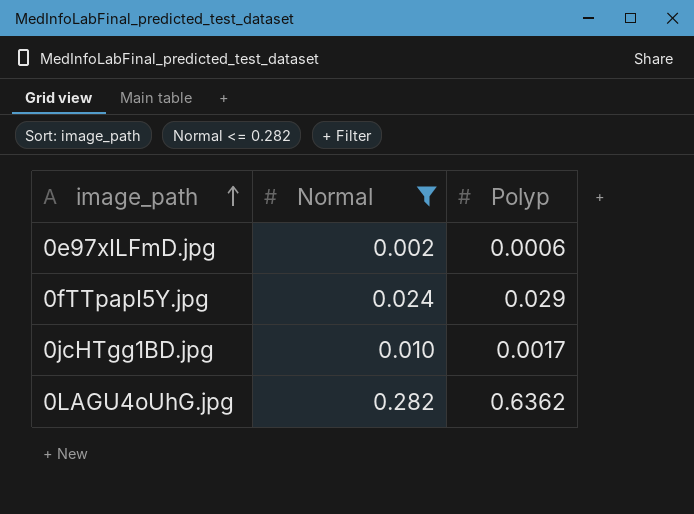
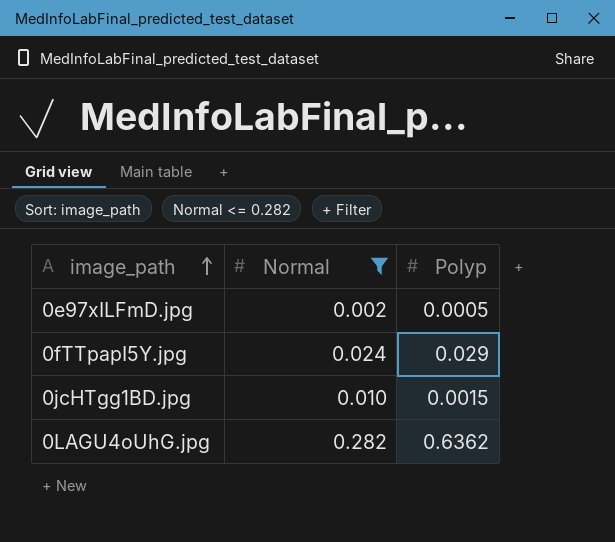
0e97xILFmD.jpg | Polyp: 0.0006 -> 0.0005
0jcHTgg1BD.jpg | Polyp: 0.0017 -> 0.0015

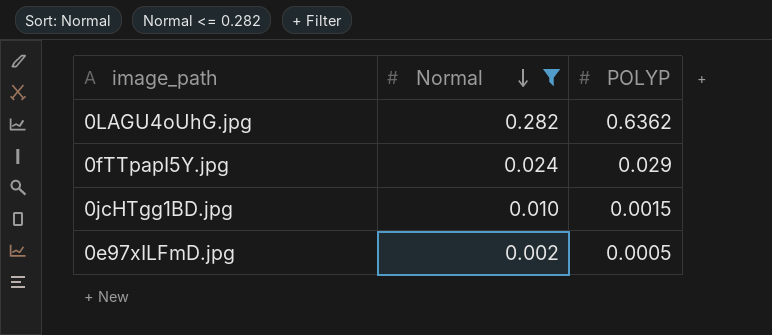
row order: image_path ascending -> Normal descending
column name: Polyp -> POLYP

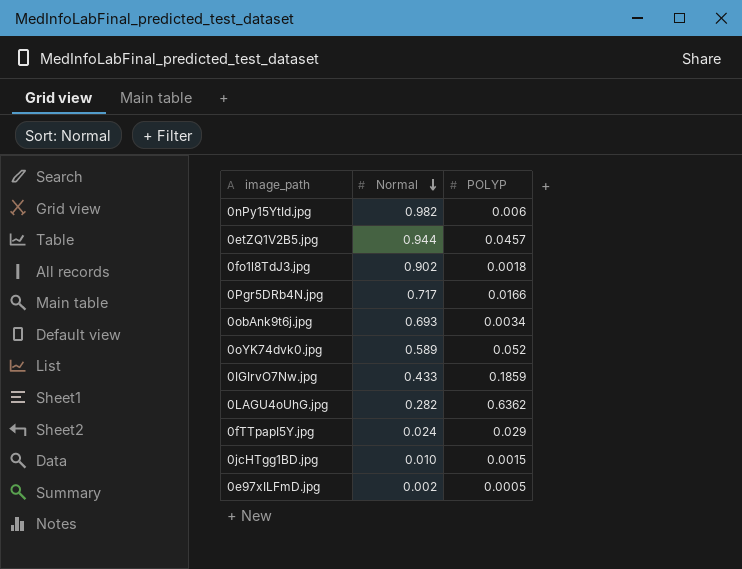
filter: Normal <= 0.282 -> none

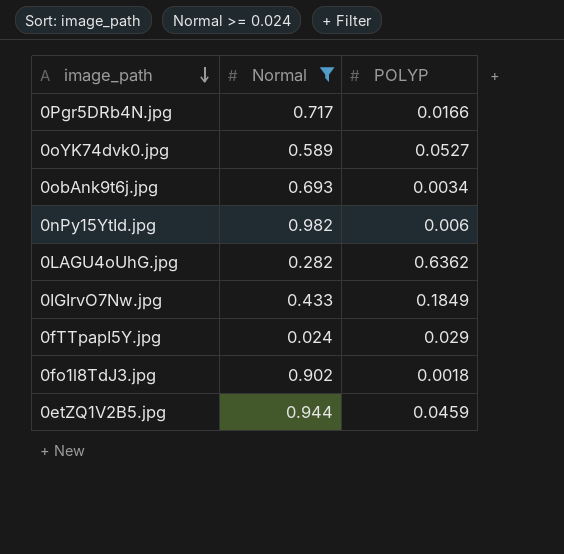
filter: none -> Normal >= 0.024
row order: Normal descending -> image_path descending
0oYK74dvk0.jpg | POLYP: 0.052 -> 0.0527
0IGIrvO7Nw.jpg | POLYP: 0.1859 -> 0.1849
0etZQ1V2B5.jpg | POLYP: 0.0457 -> 0.0459

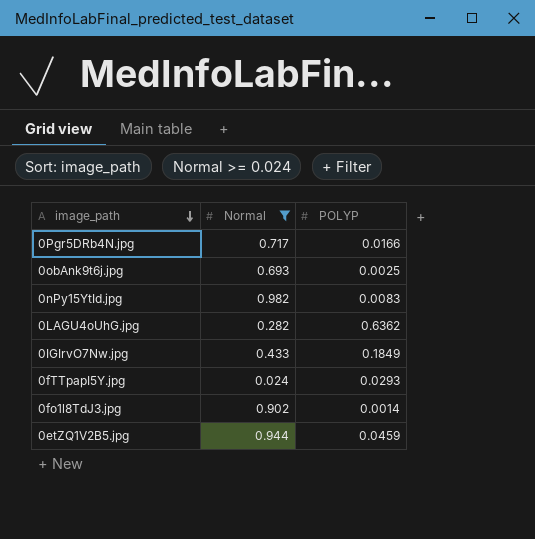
row 0oYK74dvk0.jpg: 0.589 | 0.0527 -> none
0obAnk9t6j.jpg | POLYP: 0.0034 -> 0.0025
0nPy15YtId.jpg | POLYP: 0.006 -> 0.0083
0fTTpapI5Y.jpg | POLYP: 0.029 -> 0.0293
0fo1l8TdJ3.jpg | POLYP: 0.0018 -> 0.0014

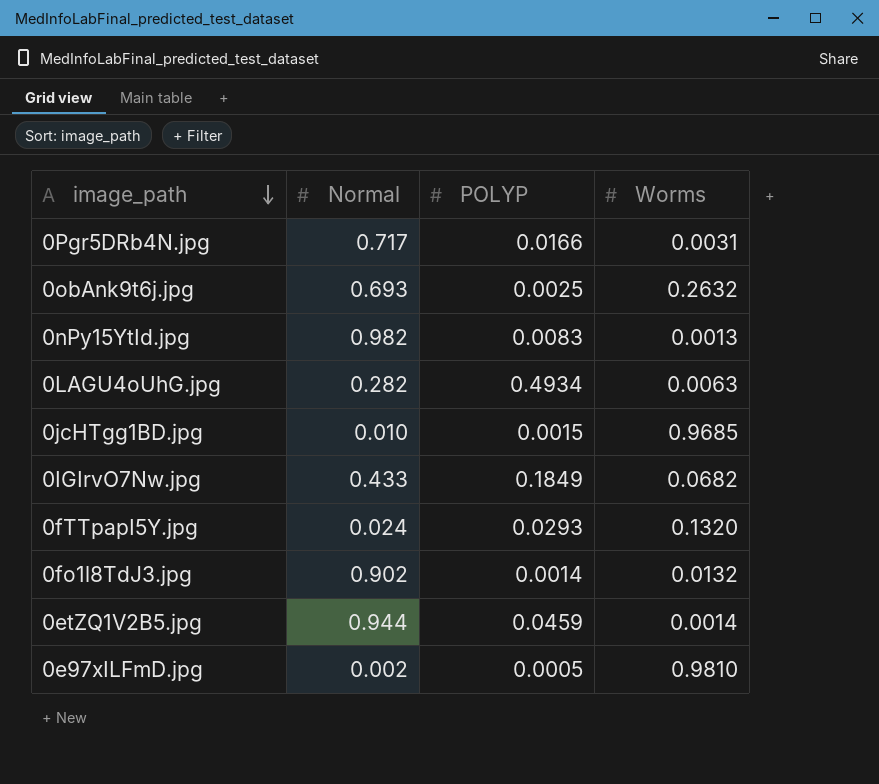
filter: Normal >= 0.024 -> none
column Worms | position: none -> 4
0LAGU4oUhG.jpg | POLYP: 0.6362 -> 0.4934

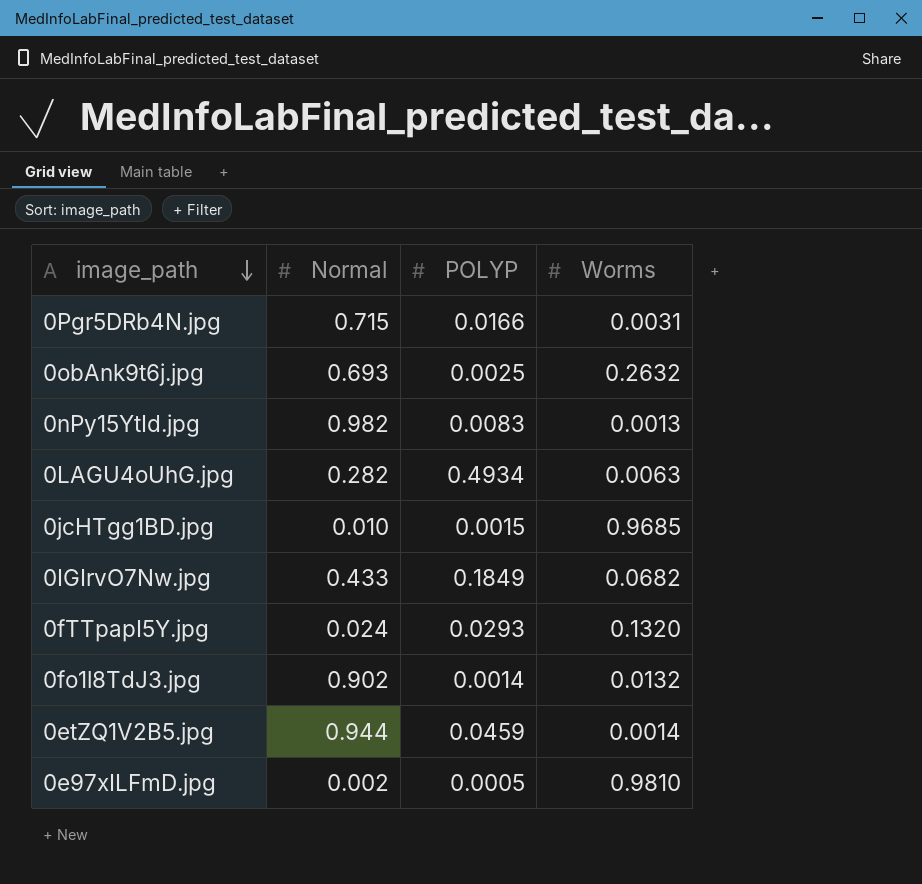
0Pgr5DRb4N.jpg | Normal: 0.717 -> 0.715

